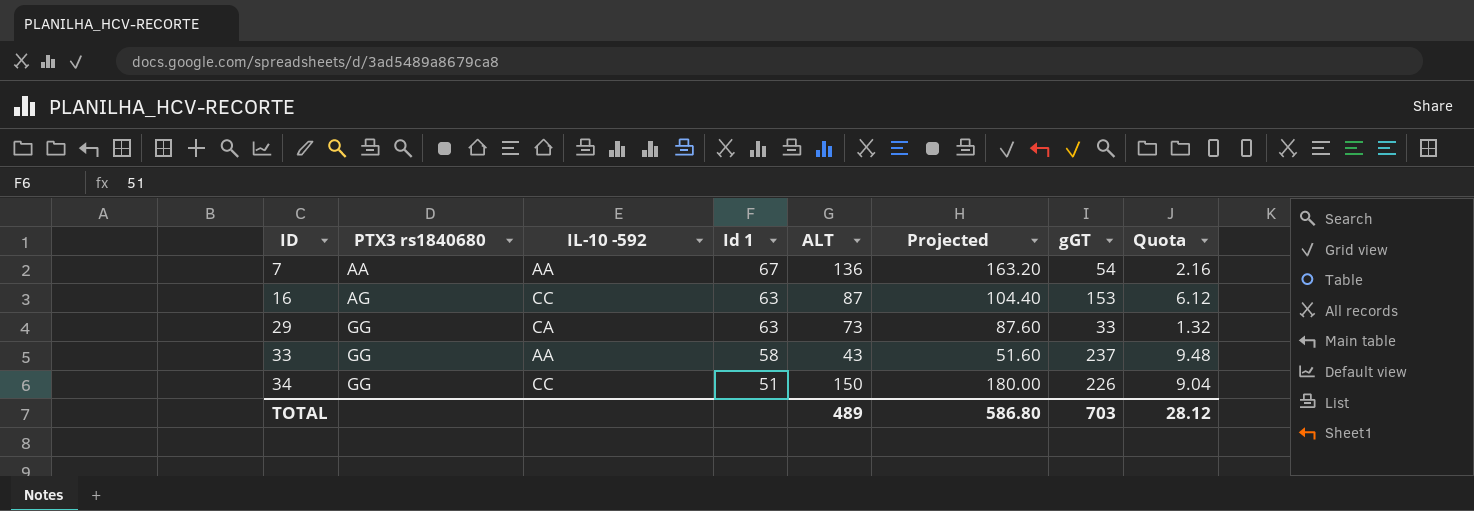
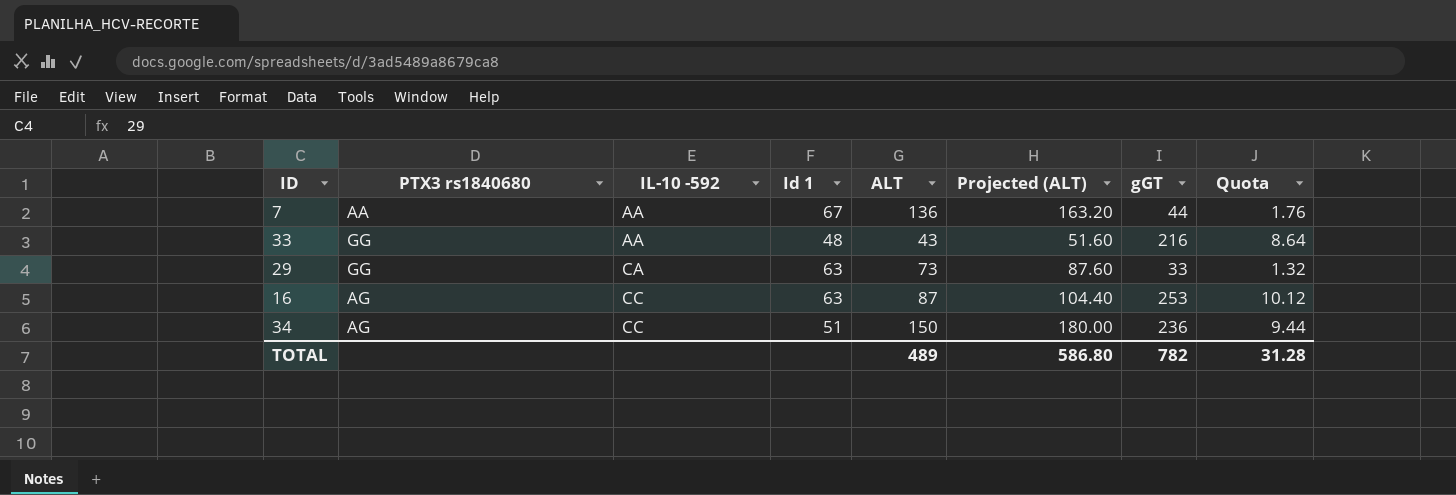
row order: ID ascending -> IL-10 -592 ascending
column name: Projected -> Projected (ALT)
7 | gGT: 54 -> 44
7 | Quota: 2.16 -> 1.76
33 | Id 1: 58 -> 48
33 | gGT: 237 -> 216
33 | Quota: 9.48 -> 8.64
16 | gGT: 153 -> 253
16 | Quota: 6.12 -> 10.12
34 | PTX3 rs1840680: GG -> AG
34 | gGT: 226 -> 236
34 | Quota: 9.04 -> 9.44
TOTAL | gGT: 703 -> 782
TOTAL | Quota: 28.12 -> 31.28

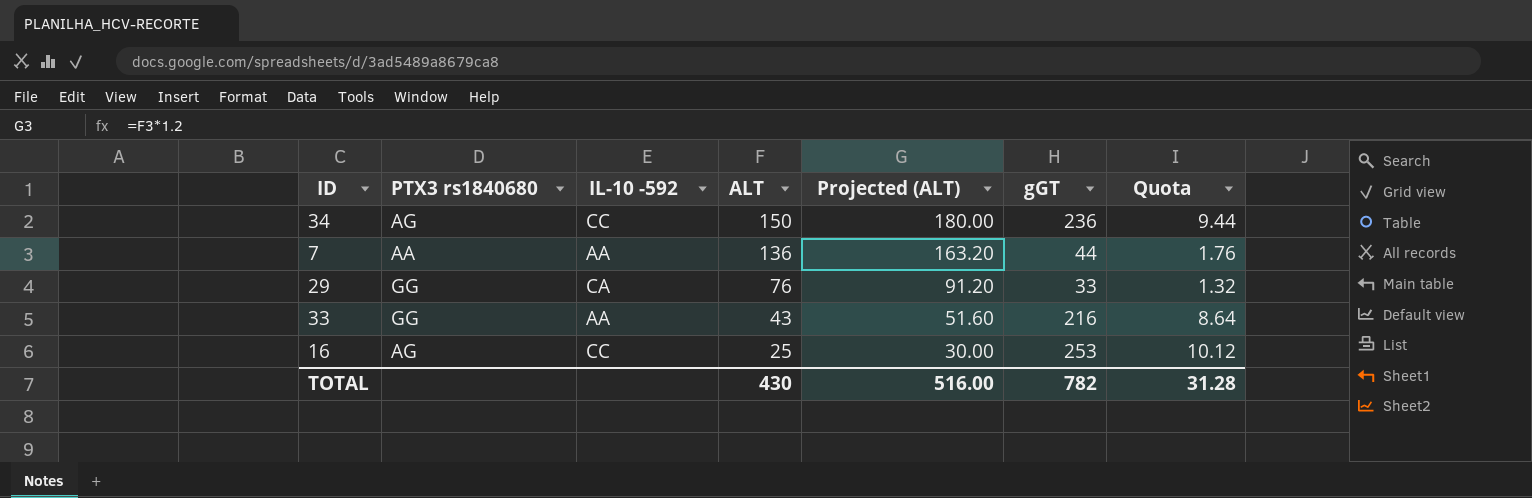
row order: IL-10 -592 ascending -> ALT descending
column Id 1 | position: 4 -> none
29 | ALT: 73 -> 76
29 | Projected (ALT): 87.60 -> 91.20
16 | ALT: 87 -> 25
16 | Projected (ALT): 104.40 -> 30.00
TOTAL | ALT: 489 -> 430
TOTAL | Projected (ALT): 586.80 -> 516.00

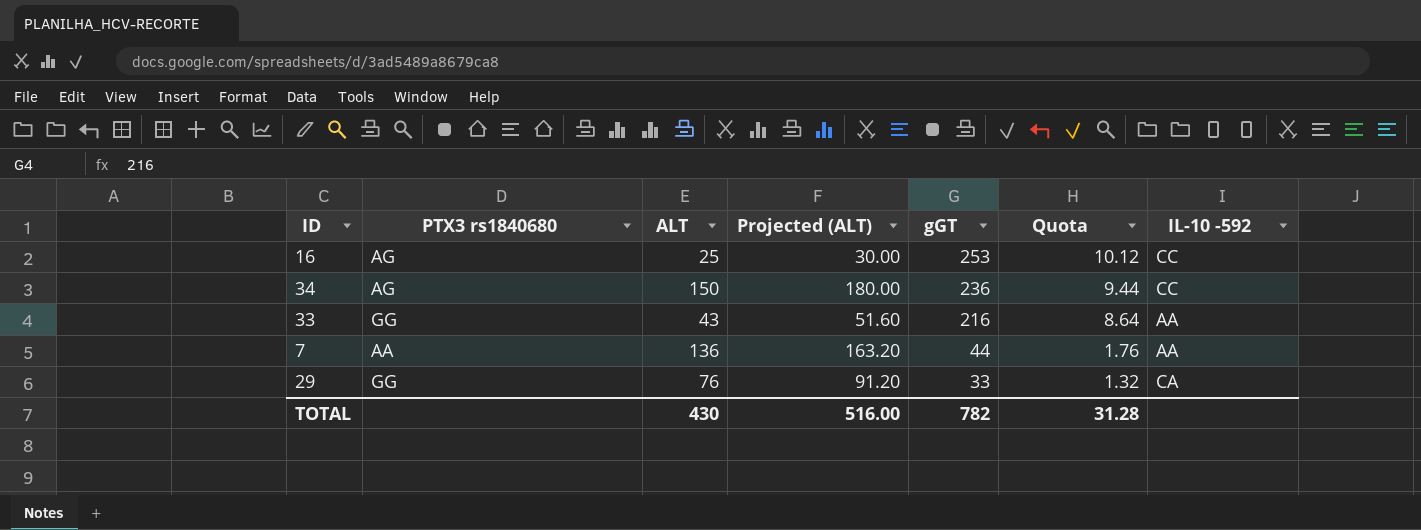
row order: ALT descending -> gGT descending
column IL-10 -592 | position: 3 -> 7

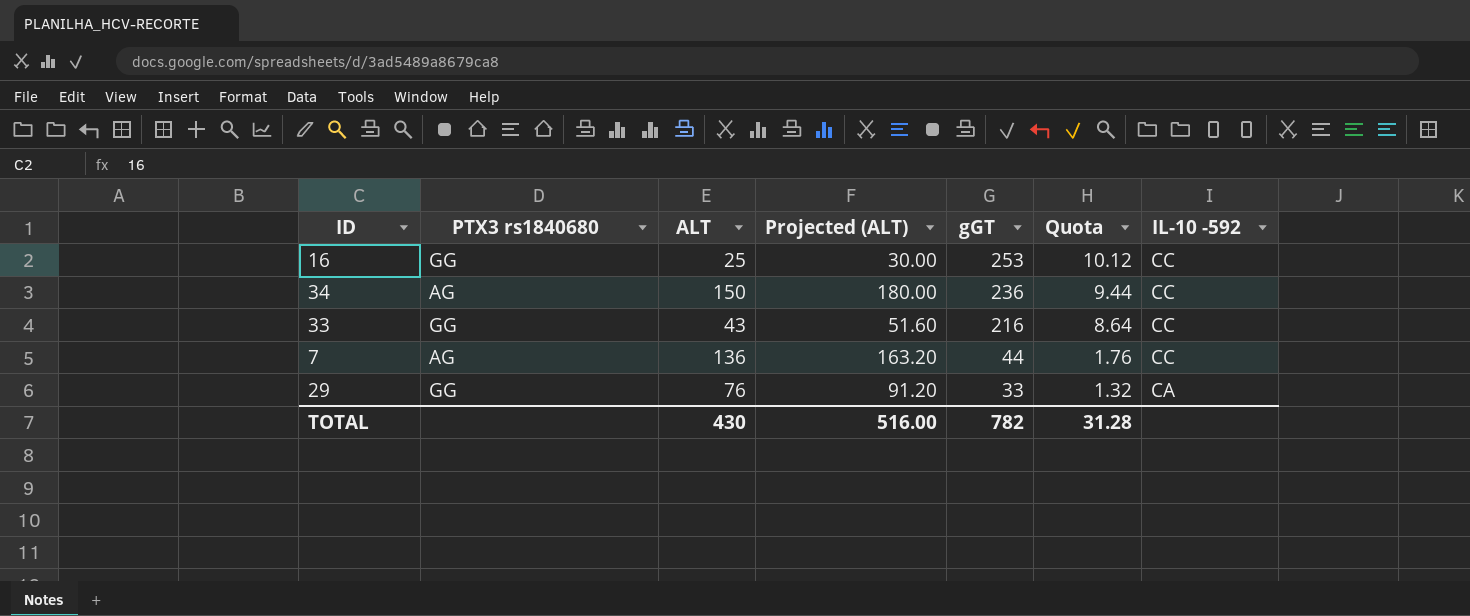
16 | PTX3 rs1840680: AG -> GG
33 | IL-10 -592: AA -> CC
7 | PTX3 rs1840680: AA -> AG
7 | IL-10 -592: AA -> CC

